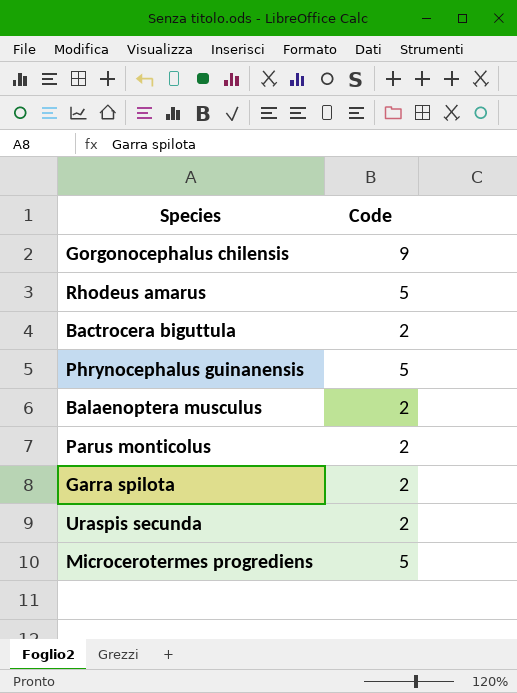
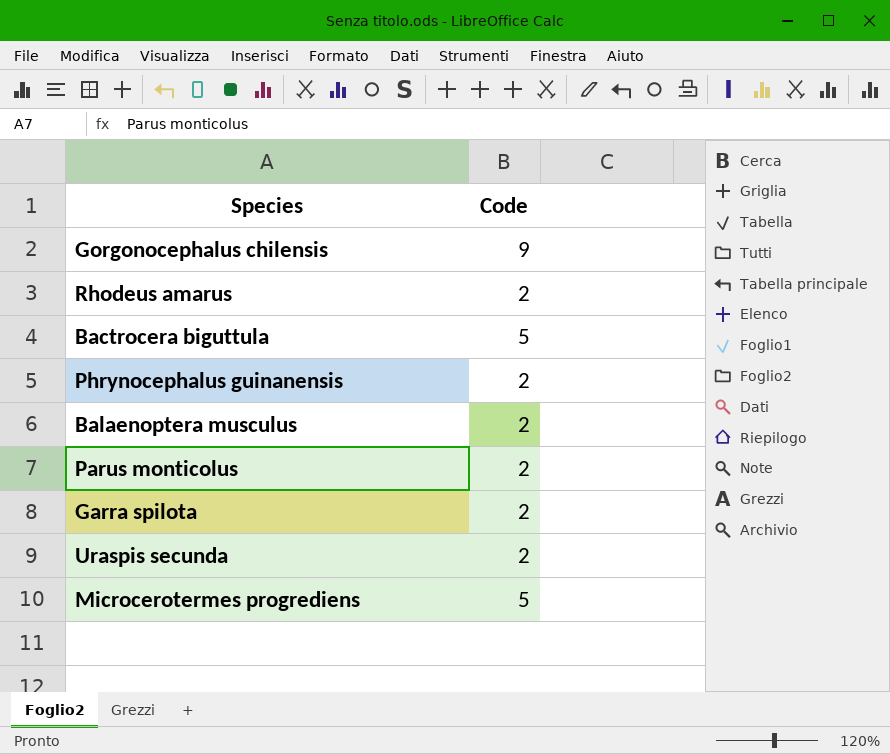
Rhodeus amarus | Code: 5 -> 2
Bactrocera biguttula | Code: 2 -> 5
Phrynocephalus guinanensis | Code: 5 -> 2

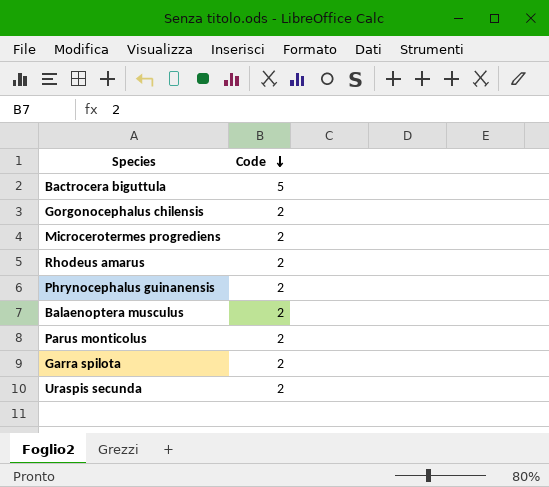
row order: none -> Code descending
Gorgonocephalus chilensis | Code: 9 -> 2
Microcerotermes progrediens | Code: 5 -> 2

